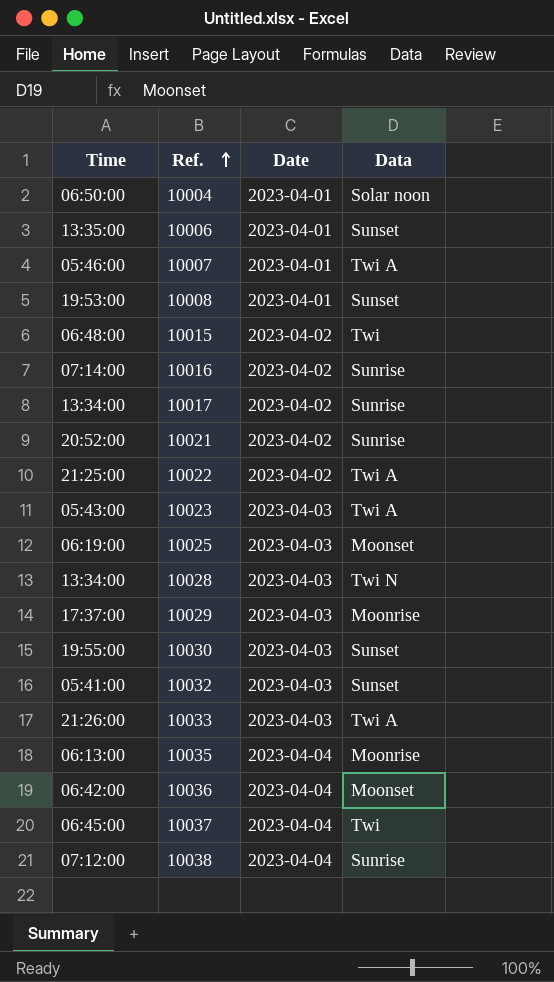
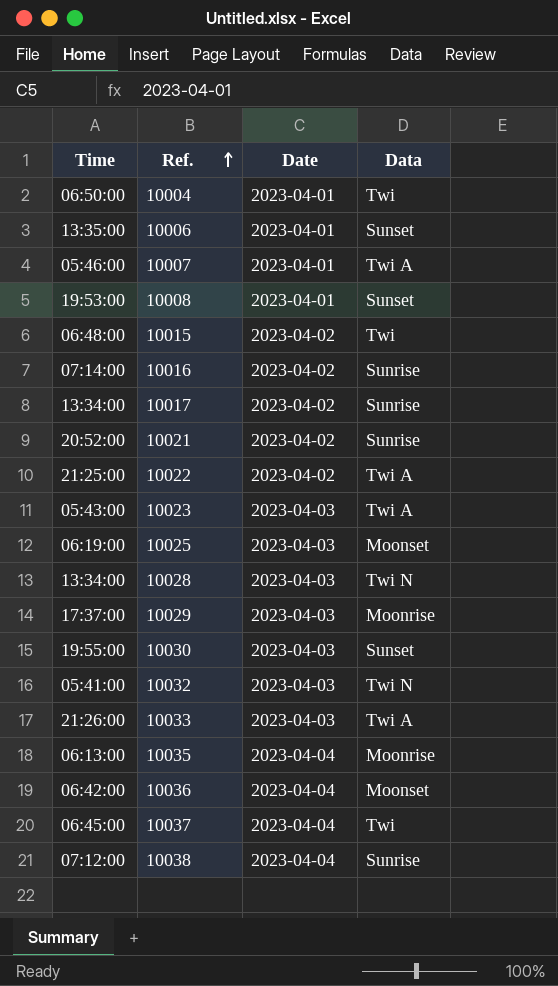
10004 | Data: Solar noon -> Twi
10032 | Data: Sunset -> Twi N

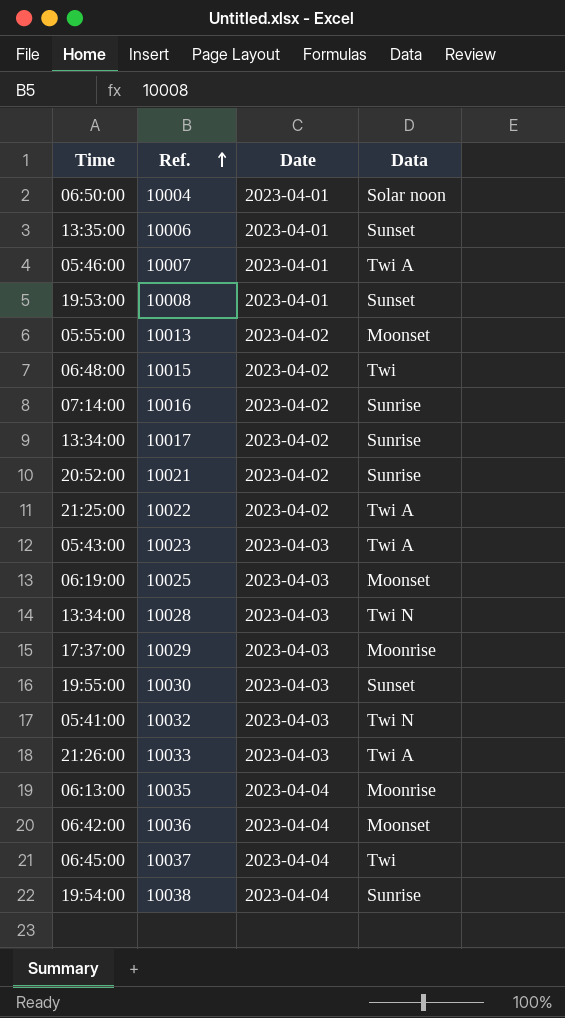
10004 | Data: Twi -> Solar noon
row 10013: none -> 05:55:00 | 2023-04-02 | Moonset
10038 | Time: 07:12:00 -> 19:54:00

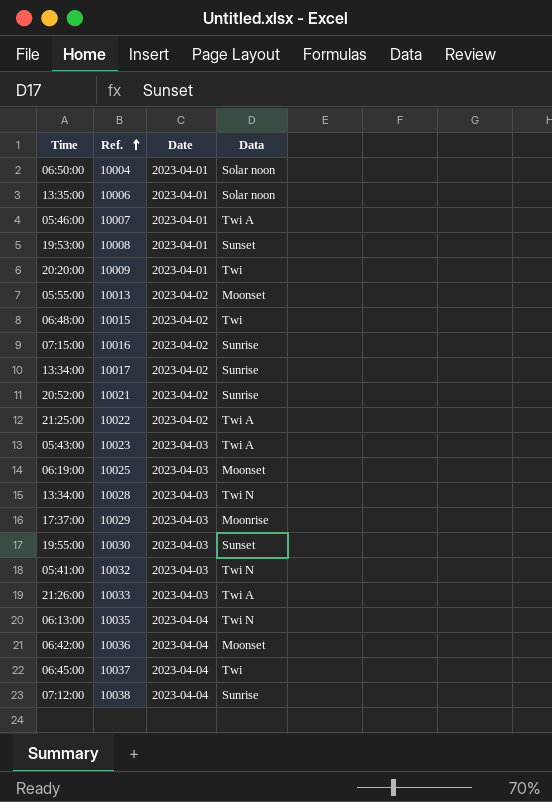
10006 | Data: Sunset -> Solar noon
row 10009: none -> 20:20:00 | 2023-04-01 | Twi
10016 | Time: 07:14:00 -> 07:15:00
10035 | Data: Moonrise -> Twi N
10038 | Time: 19:54:00 -> 07:12:00

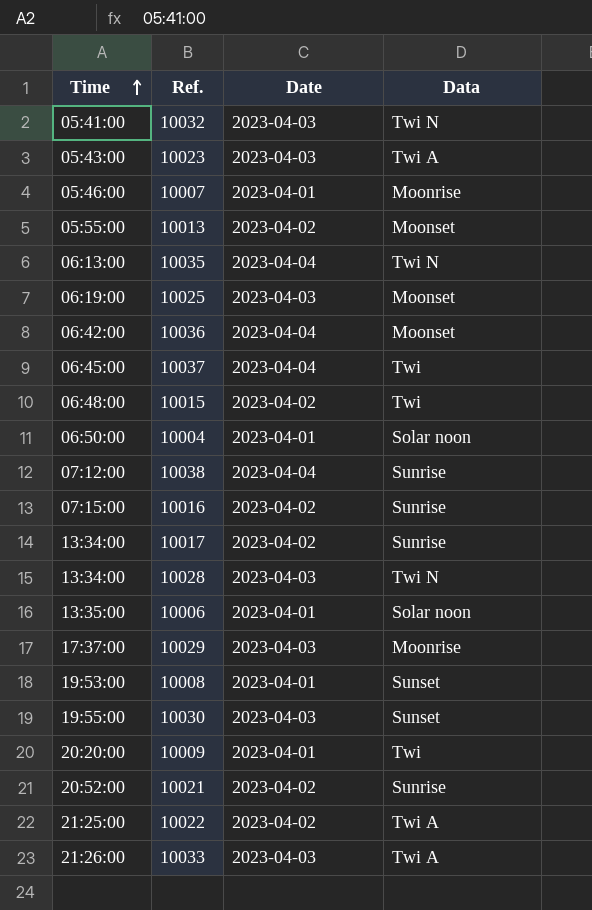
row order: Ref. ascending -> Time ascending
10007 | Data: Twi A -> Moonrise

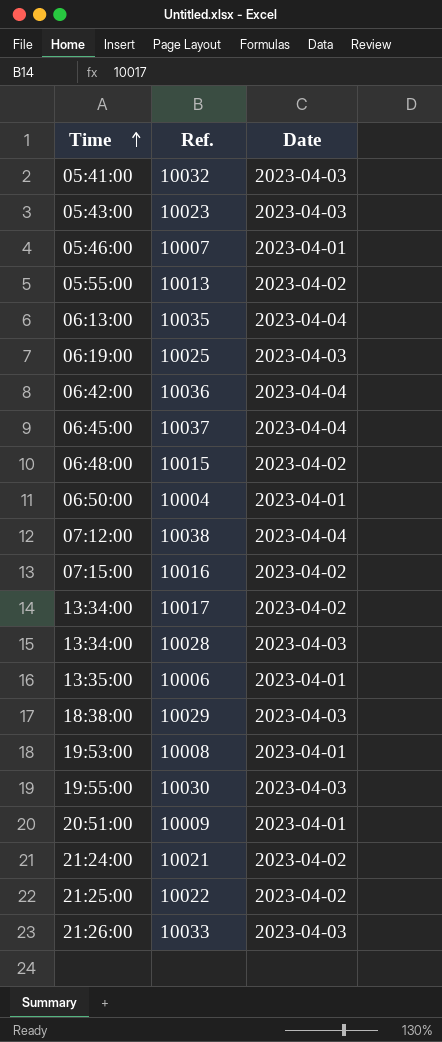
column Data | position: 4 -> none
10029 | Time: 17:37:00 -> 18:38:00
10009 | Time: 20:20:00 -> 20:51:00
10021 | Time: 20:52:00 -> 21:24:00

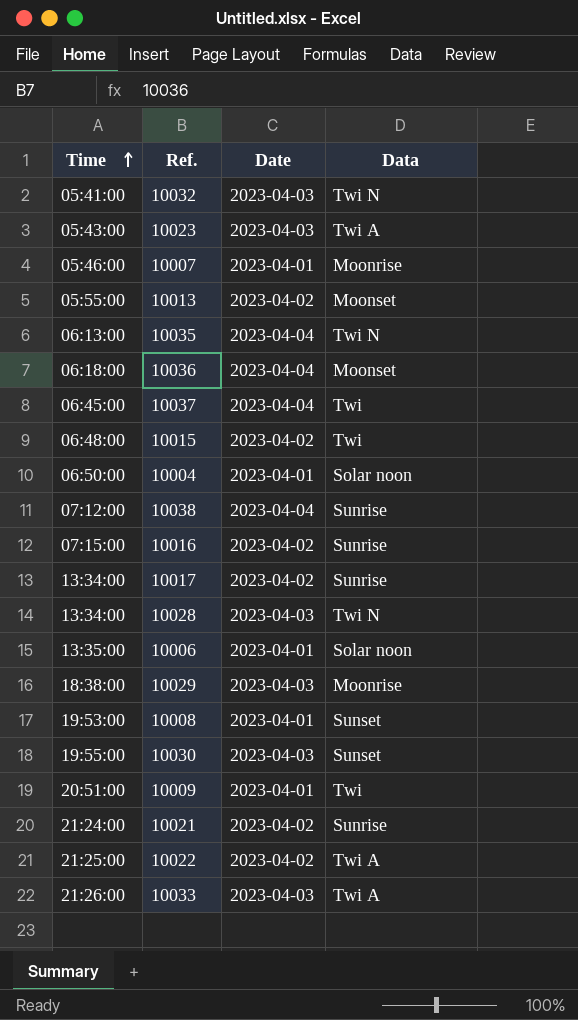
column Data | position: none -> 4
row 10025: 06:19:00 | 2023-04-03 -> none
10036 | Time: 06:42:00 -> 06:18:00

